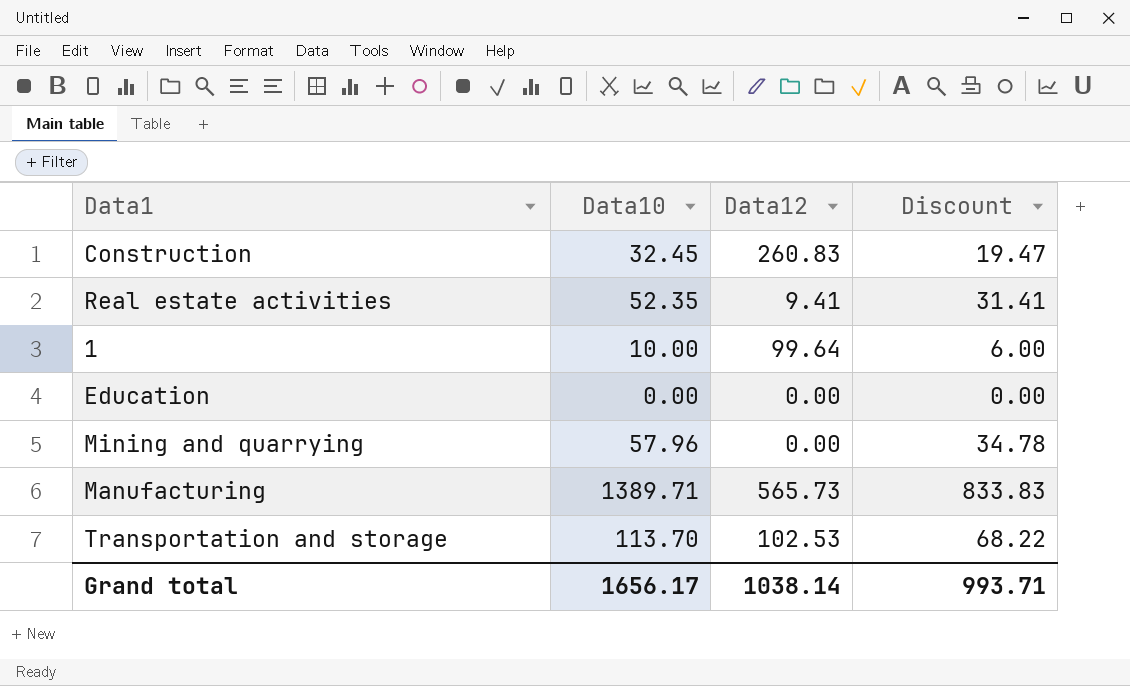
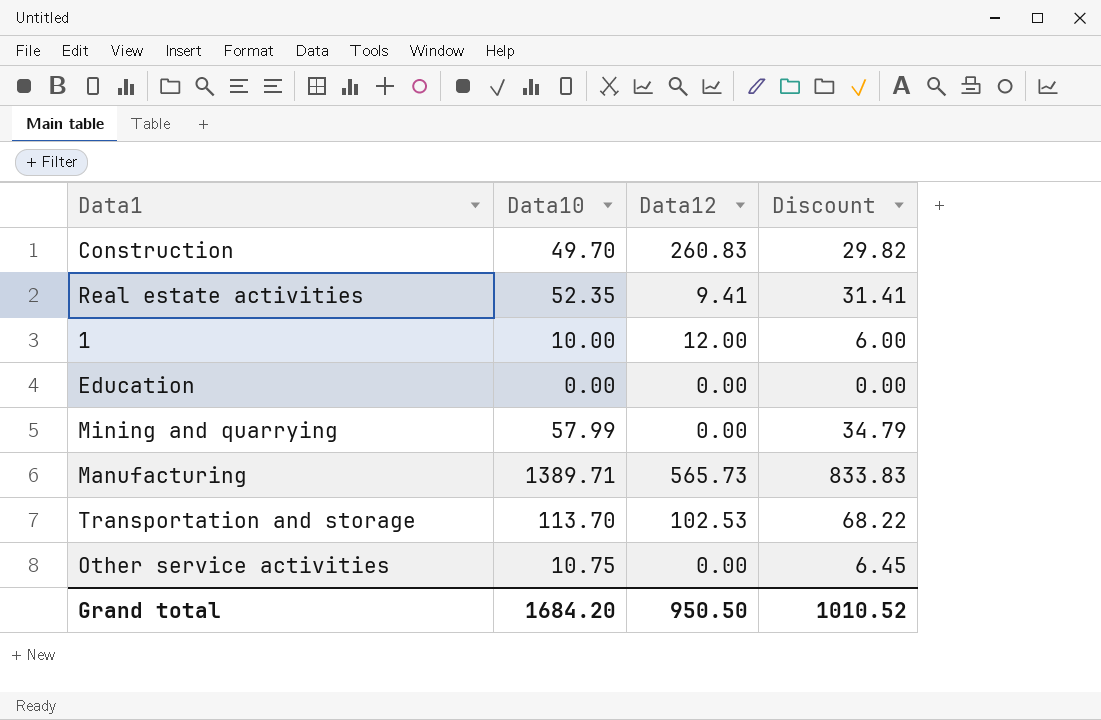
Construction | Data10: 32.45 -> 49.70
Construction | Discount: 19.47 -> 29.82
1 | Data12: 99.64 -> 12.00
Mining and quarrying | Data10: 57.96 -> 57.99
Mining and quarrying | Discount: 34.78 -> 34.79
row Other service activities: none -> 10.75 | 0.00 | 6.45
Grand total | Data10: 1656.17 -> 1684.20
Grand total | Data12: 1038.14 -> 950.50
Grand total | Discount: 993.71 -> 1010.52

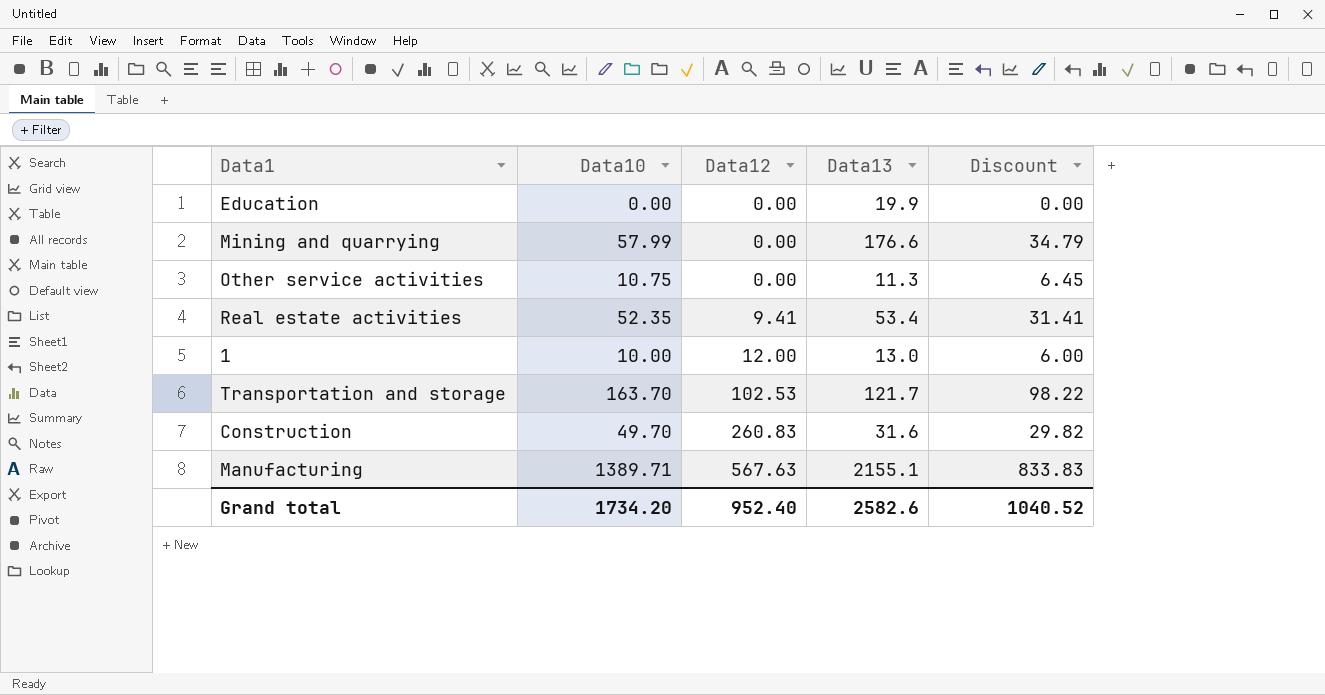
row order: none -> Data12 ascending
column Data13 | position: none -> 4
Transportation and storage | Data10: 113.70 -> 163.70
Transportation and storage | Discount: 68.22 -> 98.22
Manufacturing | Data12: 565.73 -> 567.63
Grand total | Data10: 1684.20 -> 1734.20
Grand total | Data12: 950.50 -> 952.40
Grand total | Discount: 1010.52 -> 1040.52

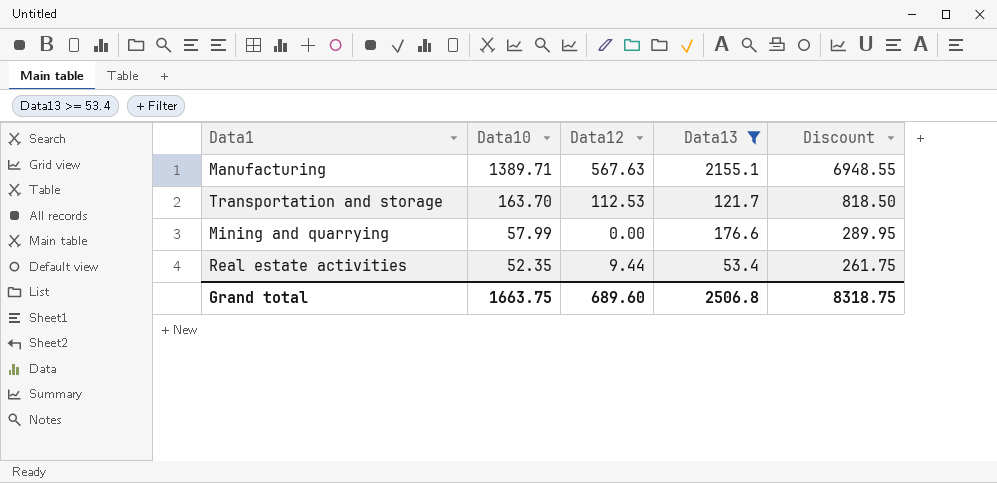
filter: none -> Data13 >= 53.4
row order: Data12 ascending -> Data10 descending
column Discount | formula: [Data10] * 0.6 -> [Data10] * 5
Transportation and storage | Data12: 102.53 -> 112.53
Real estate activities | Data12: 9.41 -> 9.44
Grand total | Data10: 1734.20 -> 1663.75
Grand total | Data12: 952.40 -> 689.60
Grand total | Data13: 2582.6 -> 2506.8
Grand total | Discount: 1040.52 -> 8318.75

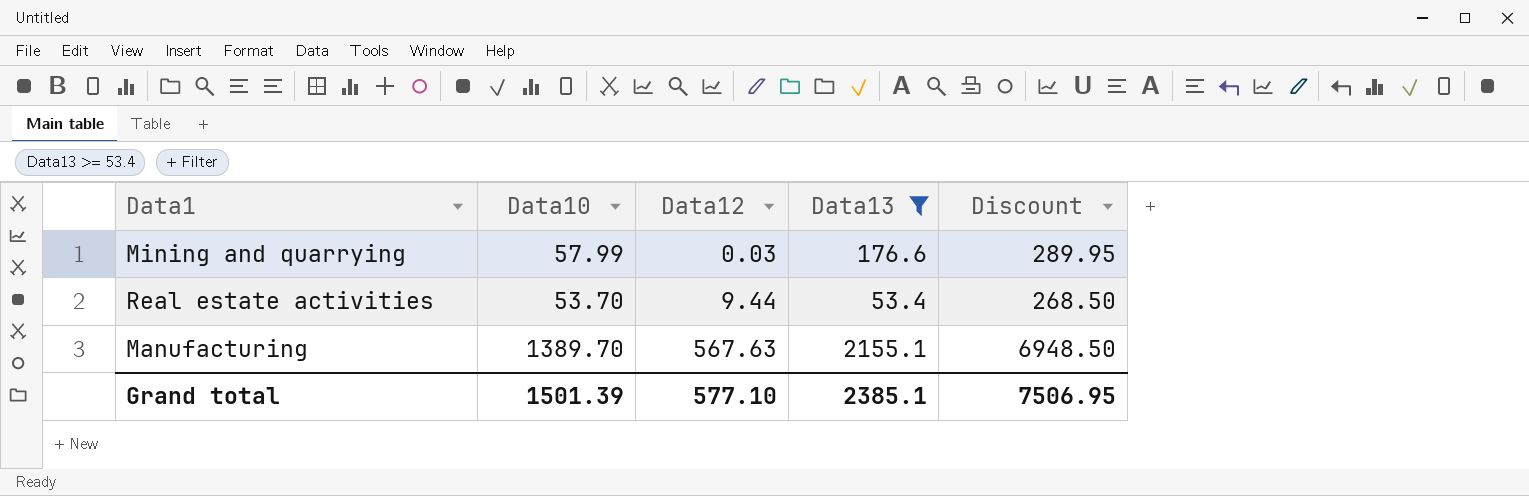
row order: Data10 descending -> Data12 ascending
row Transportation and storage: 163.70 | 112.53 | 121.7 | 818.50 -> none
Mining and quarrying | Data12: 0.00 -> 0.03
Real estate activities | Data10: 52.35 -> 53.70
Real estate activities | Discount: 261.75 -> 268.50
Manufacturing | Data10: 1389.71 -> 1389.70
Manufacturing | Discount: 6948.55 -> 6948.50
Grand total | Data10: 1663.75 -> 1501.39
Grand total | Data12: 689.60 -> 577.10
Grand total | Data13: 2506.8 -> 2385.1
Grand total | Discount: 8318.75 -> 7506.95

